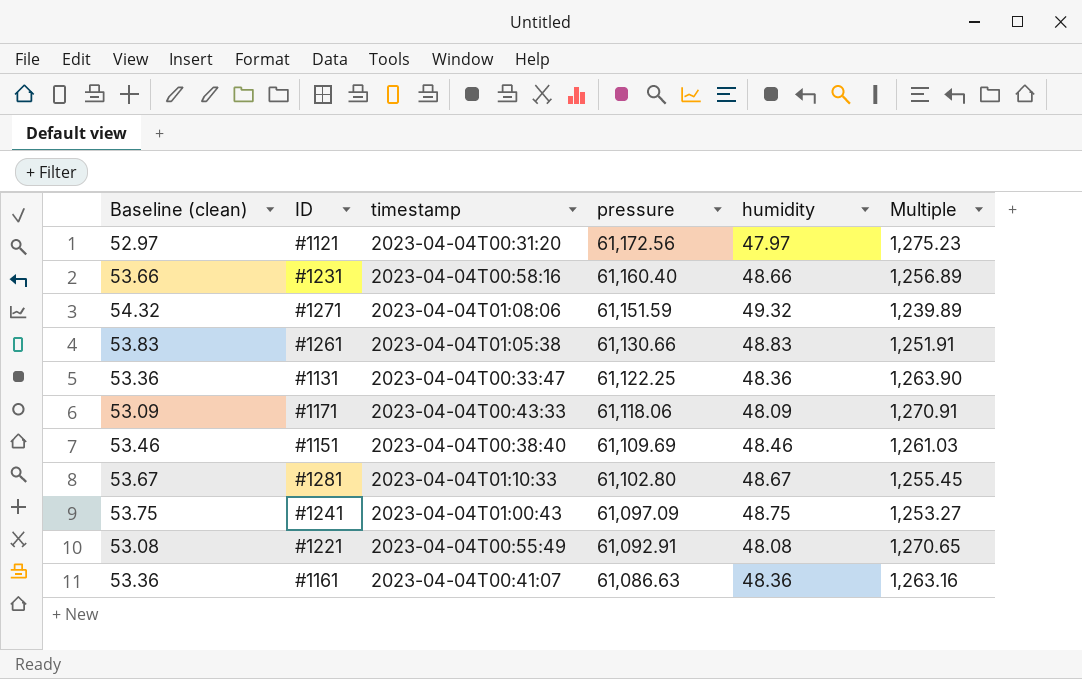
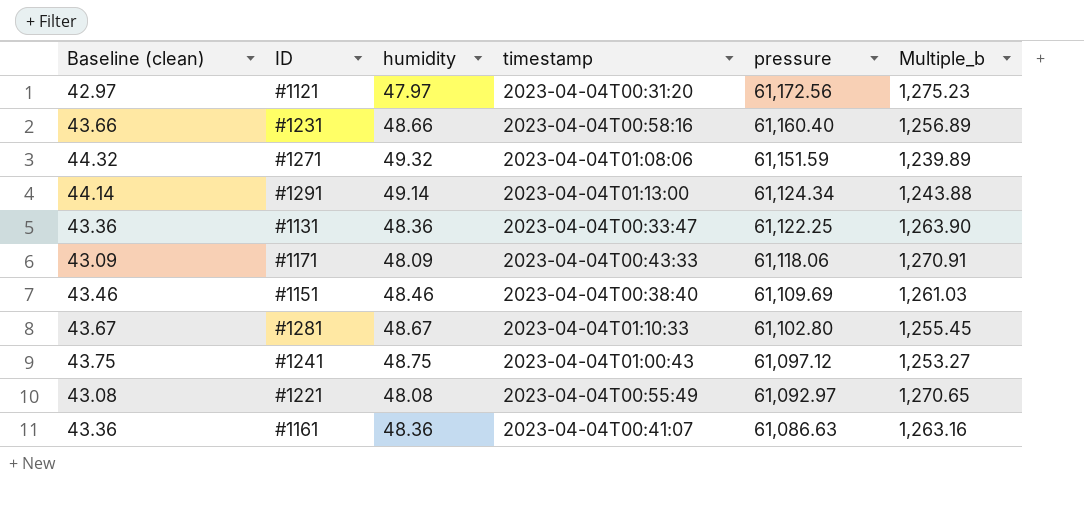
column Baseline (clean) | formula: [humidity] + 5 -> [humidity] - 5
column humidity | position: 5 -> 3
column name: Multiple -> Multiple_b
row #1261: 53.83 | 2023-04-04T01:05:38 | 61,130.66 | 48.83 | 1,251.91 -> none
row #1291: none -> 44.14 | 49.14 | 2023-04-04T01:13:00 | 61,124.34 | 1,243.88
#1241 | pressure: 61,097.09 -> 61,097.12
#1221 | pressure: 61,092.91 -> 61,092.97

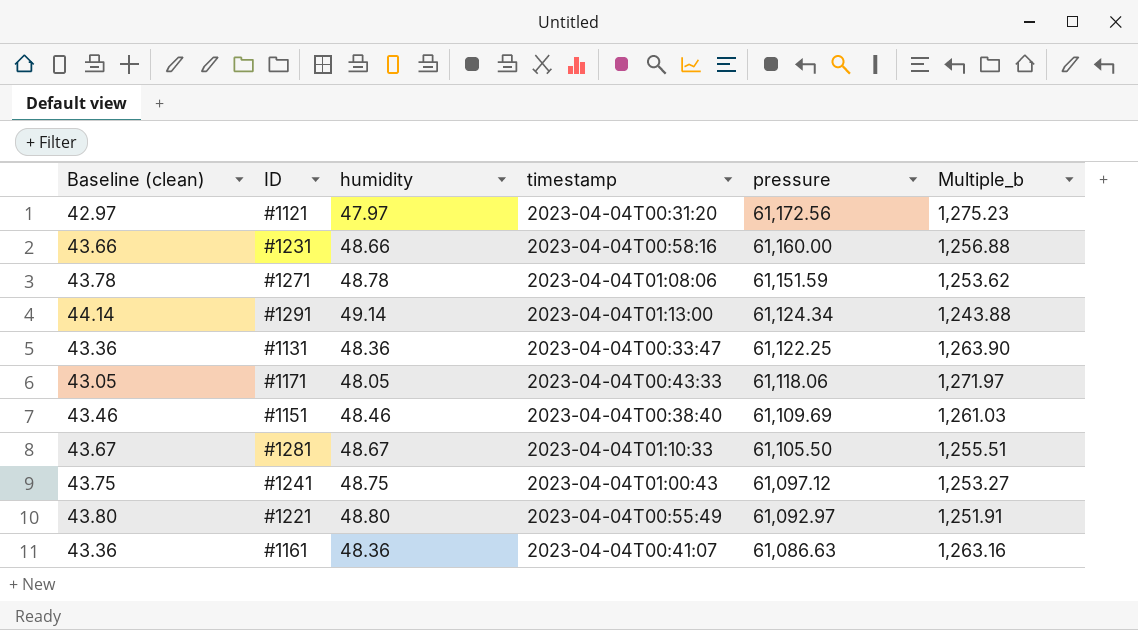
#1231 | pressure: 61,160.40 -> 61,160.00
#1231 | Multiple_b: 1,256.89 -> 1,256.88
#1271 | Baseline (clean): 44.32 -> 43.78
#1271 | humidity: 49.32 -> 48.78
#1271 | Multiple_b: 1,239.89 -> 1,253.62
#1171 | Baseline (clean): 43.09 -> 43.05
#1171 | humidity: 48.09 -> 48.05
#1171 | Multiple_b: 1,270.91 -> 1,271.97
#1281 | pressure: 61,102.80 -> 61,105.50
#1281 | Multiple_b: 1,255.45 -> 1,255.51
#1221 | Baseline (clean): 43.08 -> 43.80
#1221 | humidity: 48.08 -> 48.80
#1221 | Multiple_b: 1,270.65 -> 1,251.91

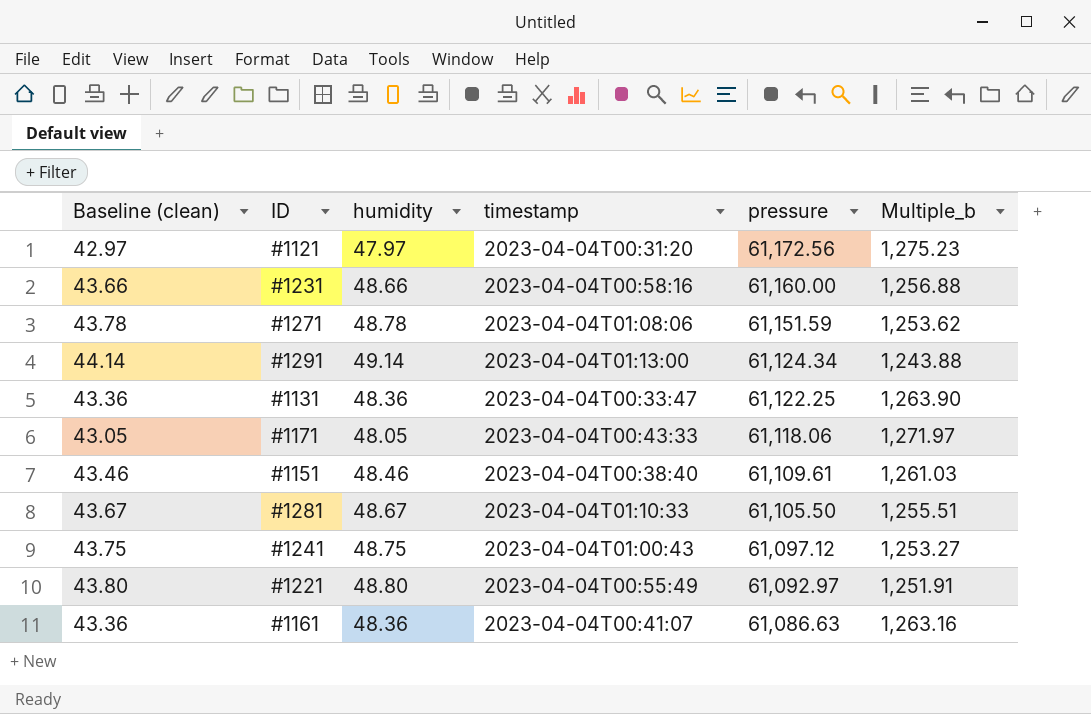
#1151 | pressure: 61,109.69 -> 61,109.61

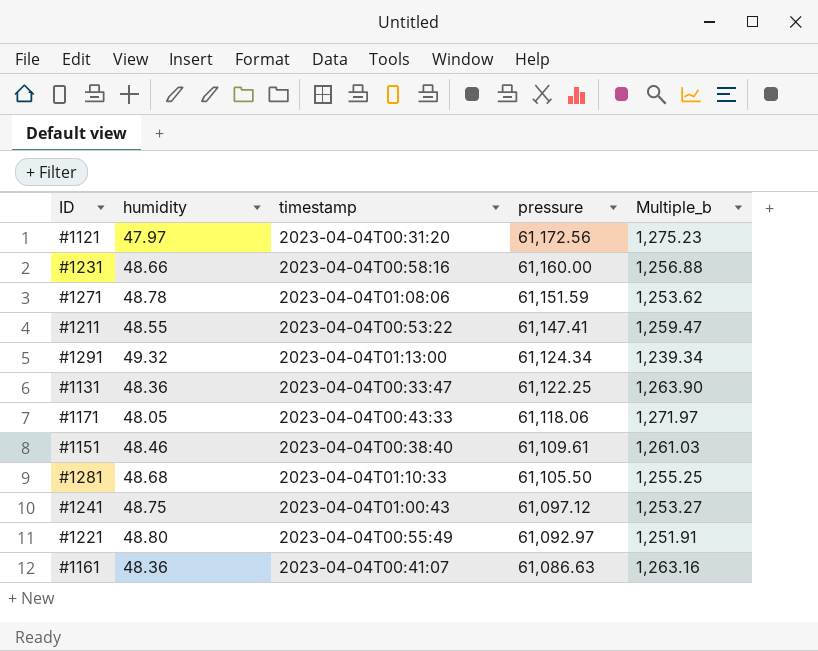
column Baseline (clean) | formula: [humidity] - 5 -> none
row #1211: none -> 48.55 | 2023-04-04T00:53:22 | 61,147.41 | 1,259.47
#1291 | humidity: 49.14 -> 49.32
#1291 | Multiple_b: 1,243.88 -> 1,239.34
#1281 | humidity: 48.67 -> 48.68
#1281 | Multiple_b: 1,255.51 -> 1,255.25

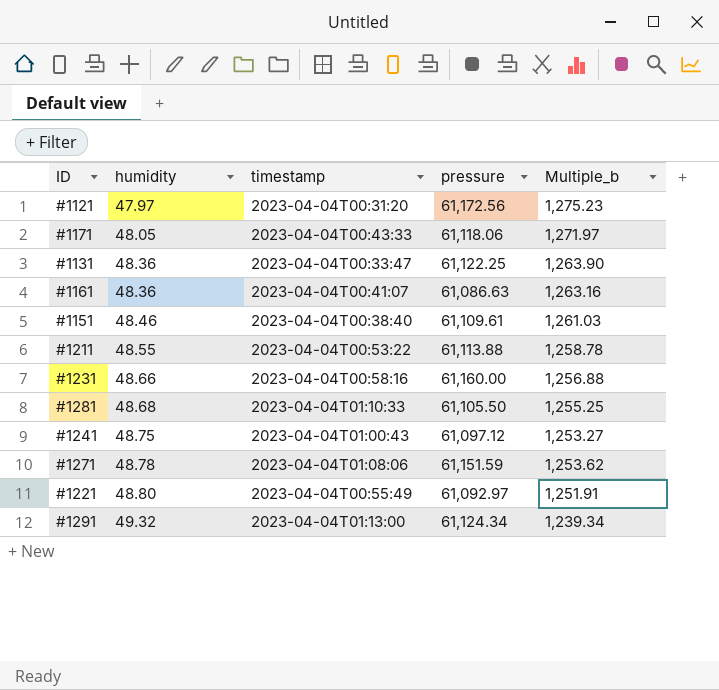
row order: pressure descending -> humidity ascending
#1211 | pressure: 61,147.41 -> 61,113.88
#1211 | Multiple_b: 1,259.47 -> 1,258.78

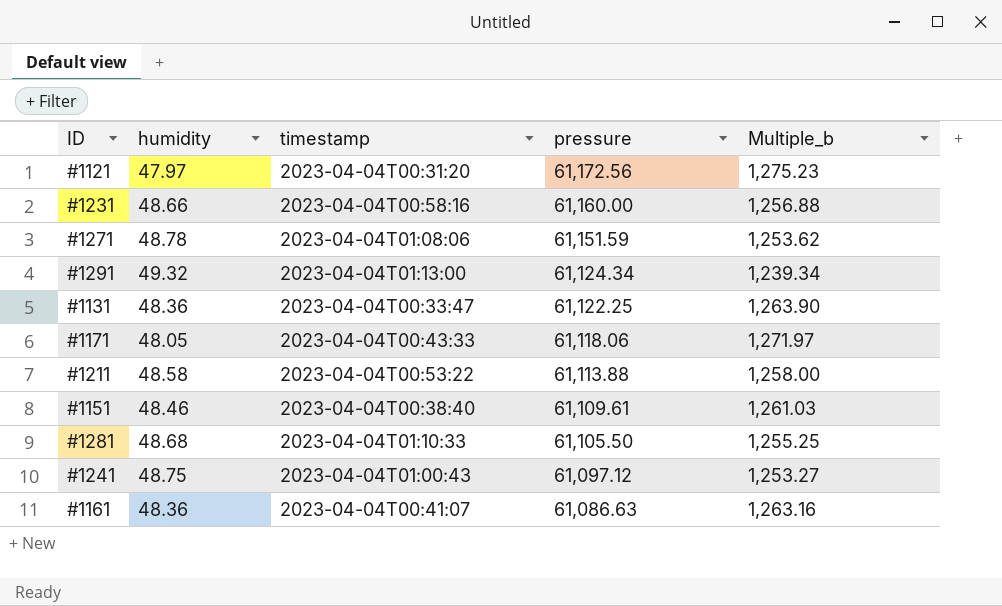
row order: humidity ascending -> pressure descending
row #1221: 48.80 | 2023-04-04T00:55:49 | 61,092.97 | 1,251.91 -> none
#1211 | humidity: 48.55 -> 48.58
#1211 | Multiple_b: 1,258.78 -> 1,258.00

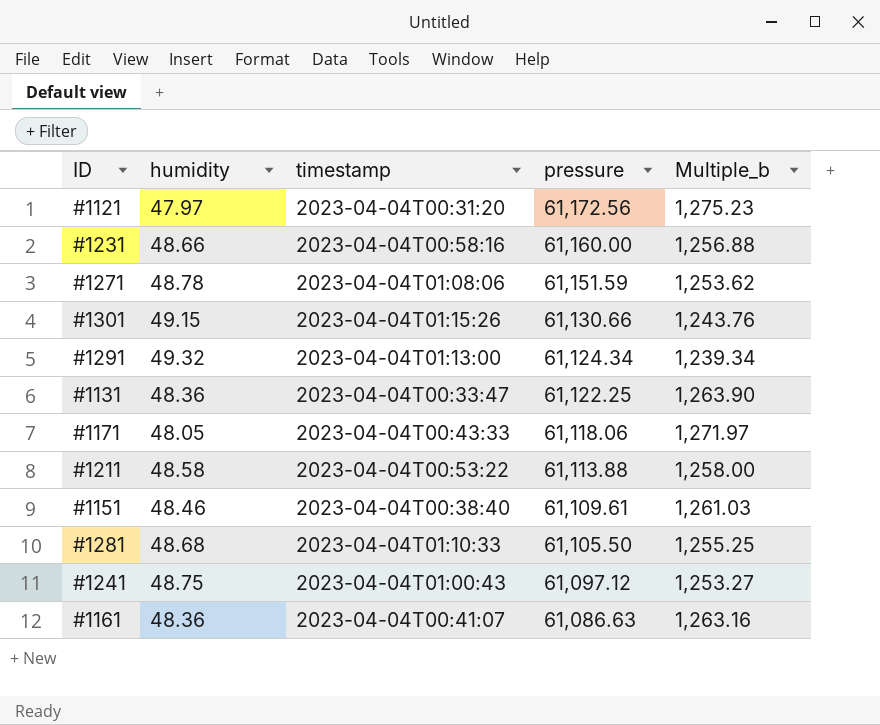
row #1301: none -> 49.15 | 2023-04-04T01:15:26 | 61,130.66 | 1,243.76

